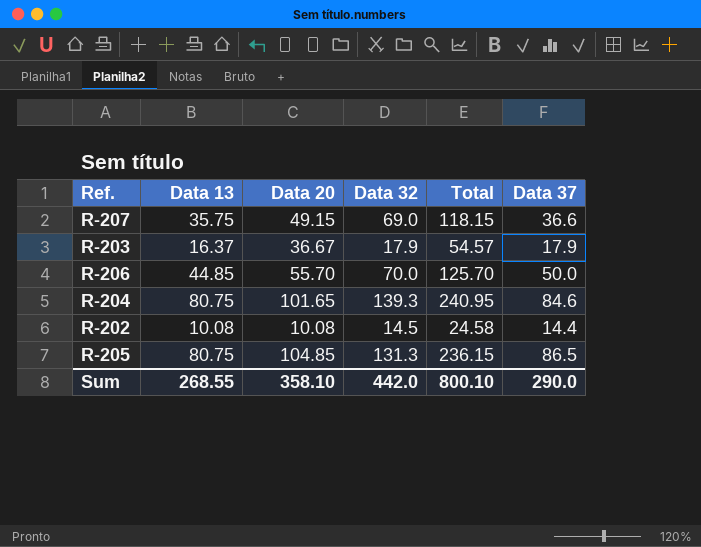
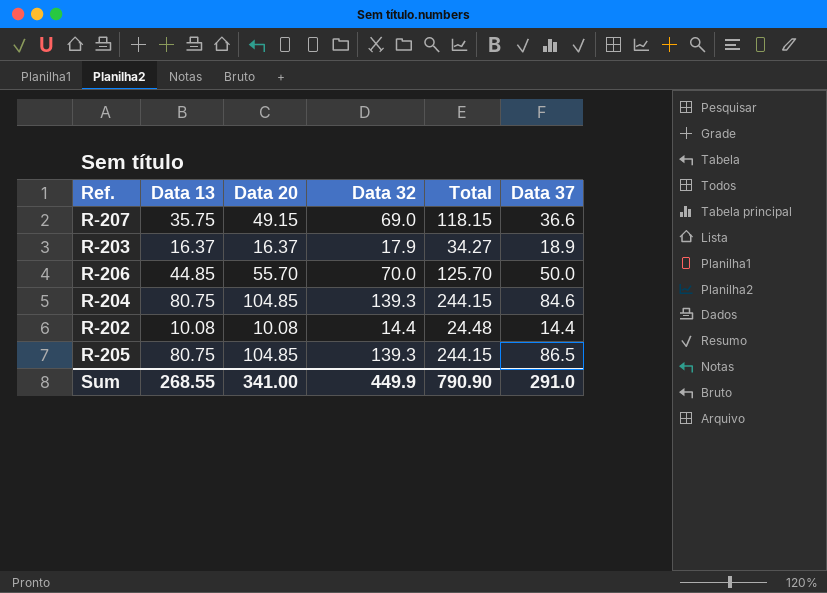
R-203 | Data 20: 36.67 -> 16.37
R-203 | Total: 54.57 -> 34.27
R-203 | Data 37: 17.9 -> 18.9
R-204 | Data 20: 101.65 -> 104.85
R-204 | Total: 240.95 -> 244.15
R-202 | Data 32: 14.5 -> 14.4
R-202 | Total: 24.58 -> 24.48
R-205 | Data 32: 131.3 -> 139.3
R-205 | Total: 236.15 -> 244.15
Sum | Data 20: 358.10 -> 341.00
Sum | Data 32: 442.0 -> 449.9
Sum | Total: 800.10 -> 790.90
Sum | Data 37: 290.0 -> 291.0

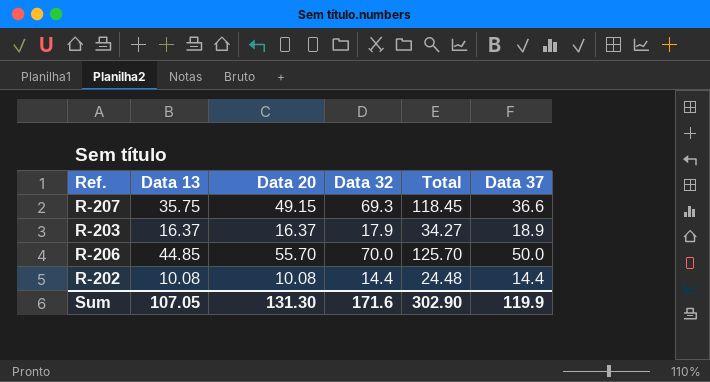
row R-204: 80.75 | 104.85 | 139.3 | 244.15 | 84.6 -> none
row R-205: 80.75 | 104.85 | 139.3 | 244.15 | 86.5 -> none
R-207 | Data 32: 69.0 -> 69.3
R-207 | Total: 118.15 -> 118.45
Sum | Data 13: 268.55 -> 107.05
Sum | Data 20: 341.00 -> 131.30
Sum | Data 32: 449.9 -> 171.6
Sum | Total: 790.90 -> 302.90
Sum | Data 37: 291.0 -> 119.9

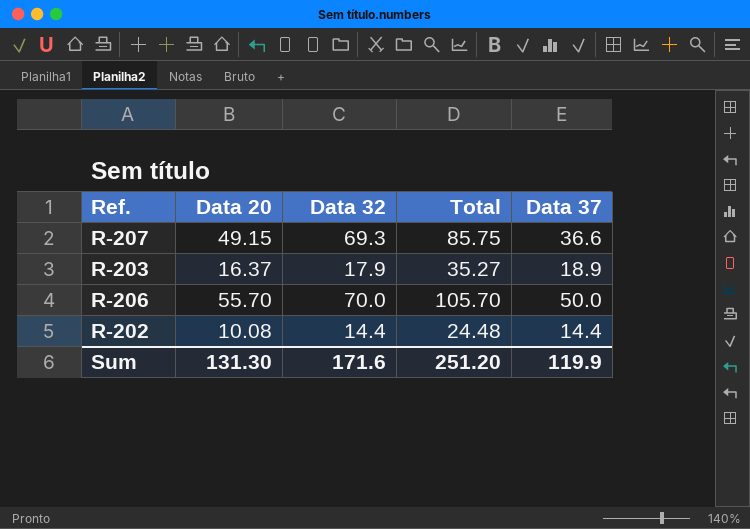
column Data 13 | position: 2 -> none
column Total | formula: [Data 20] + [Data 32] -> [Data 20] + [Data 37]
Sum | Total: 302.90 -> 251.20

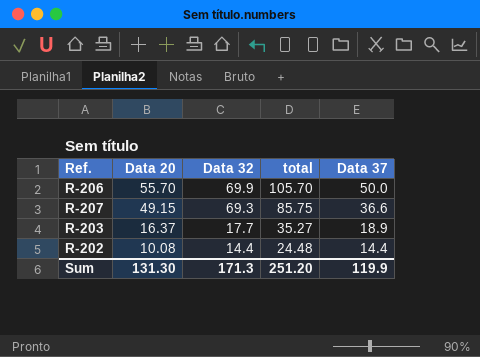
row order: none -> Data 20 descending
column name: Total -> total
R-206 | Data 32: 70.0 -> 69.9
R-203 | Data 32: 17.9 -> 17.7
Sum | Data 32: 171.6 -> 171.3

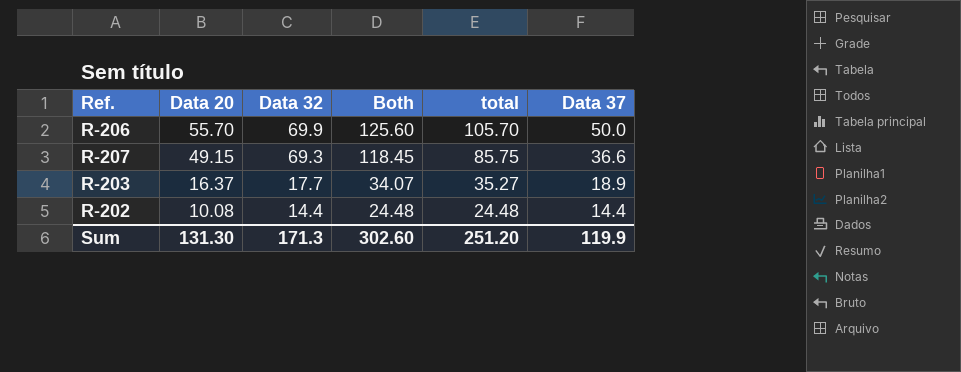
column Both | formula: none -> [Data 20] + [Data 32]

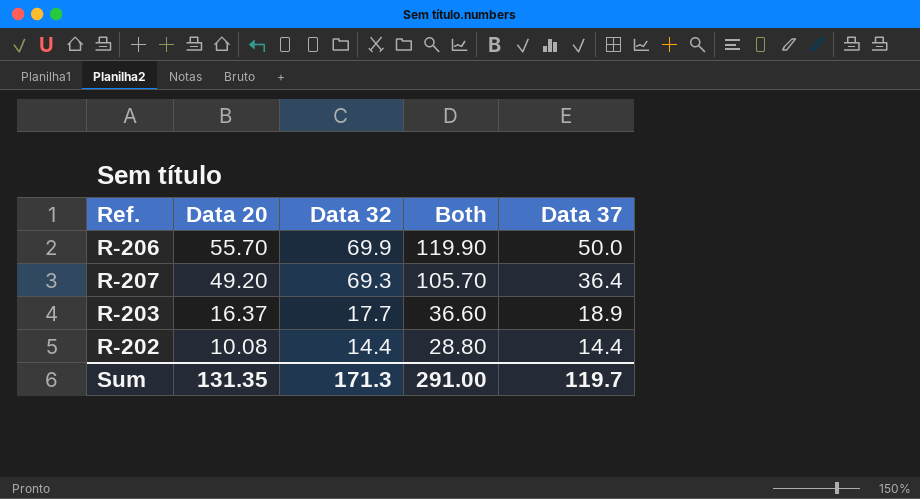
column total | formula: [Data 20] + [Data 37] -> none
column Both | formula: [Data 20] + [Data 32] -> [Data 32] + [Data 37]
R-207 | Data 20: 49.15 -> 49.20
R-207 | Data 37: 36.6 -> 36.4
Sum | Data 20: 131.30 -> 131.35
Sum | Both: 302.60 -> 291.00
Sum | Data 37: 119.9 -> 119.7

